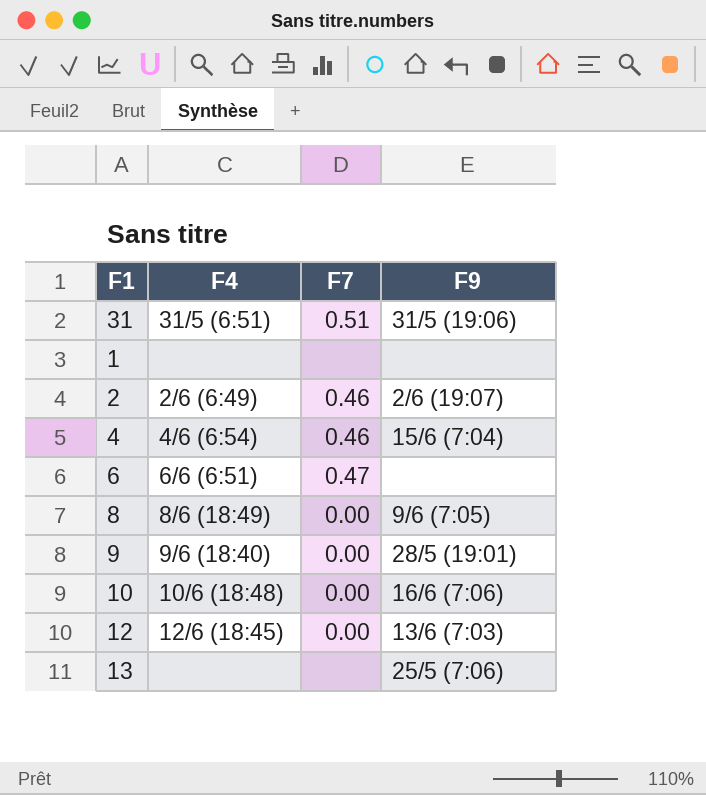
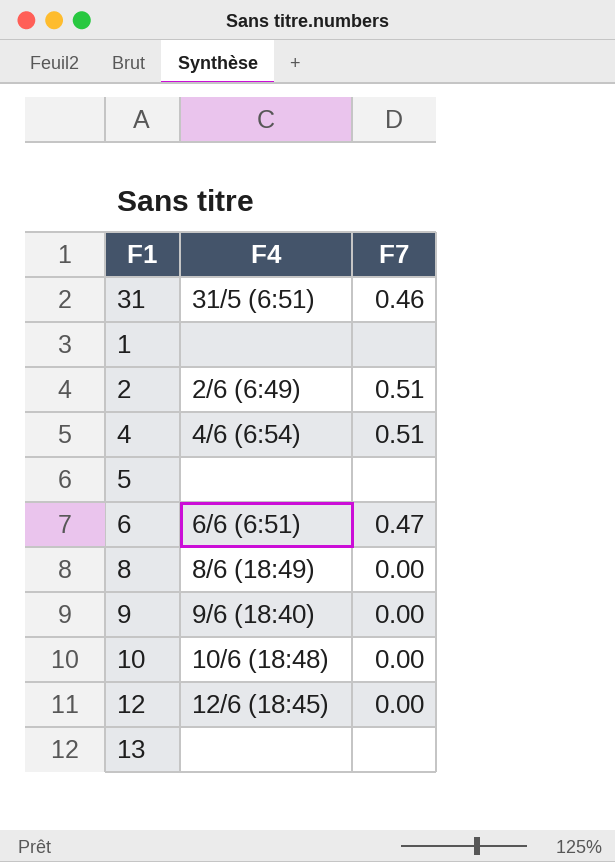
column F9 | position: 4 -> none
31 | F7: 0.51 -> 0.46
2 | F7: 0.46 -> 0.51
4 | F7: 0.46 -> 0.51
row 5: none -> none | none

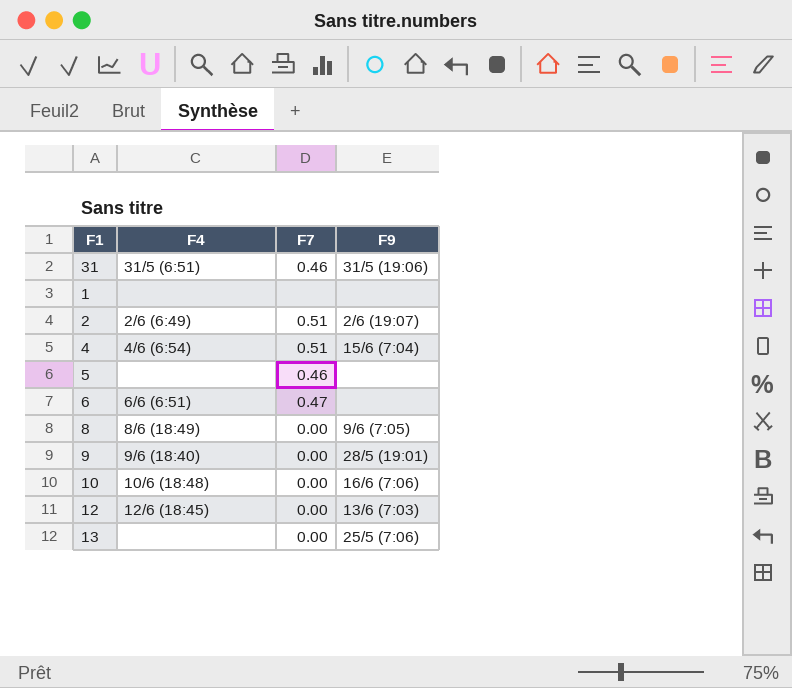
column F9 | position: none -> 4
5 | F7: none -> 0.46
13 | F7: none -> 0.00

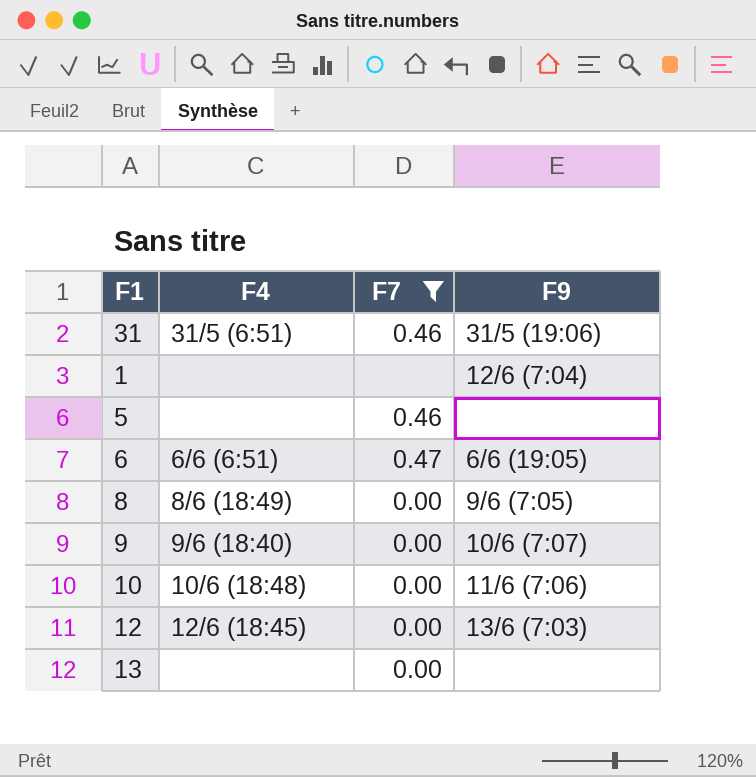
filter: none -> F7 != 0.51
1 | F9: none -> 12/6 (7:04)
6 | F9: none -> 6/6 (19:05)
9 | F9: 28/5 (19:01) -> 10/6 (7:07)
10 | F9: 16/6 (7:06) -> 11/6 (7:06)
13 | F9: 25/5 (7:06) -> none

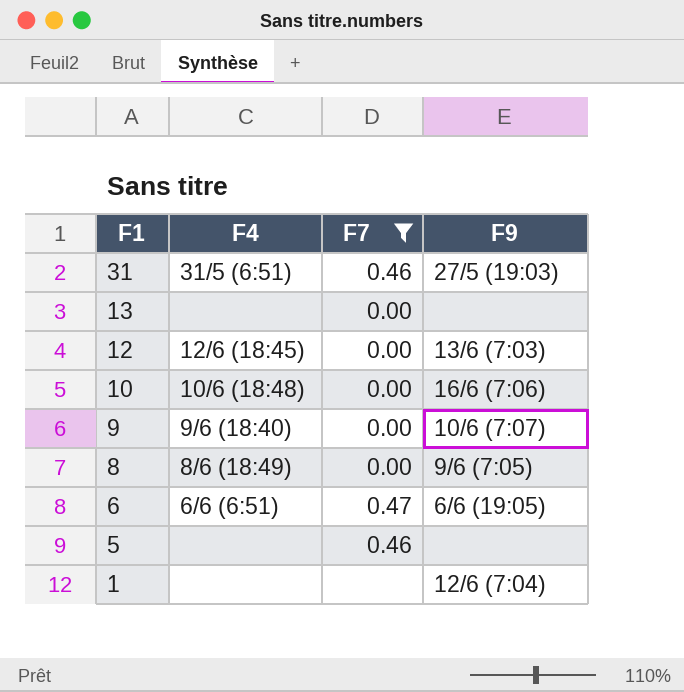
row order: none -> F1 descending
31 | F9: 31/5 (19:06) -> 27/5 (19:03)
10 | F9: 11/6 (7:06) -> 16/6 (7:06)

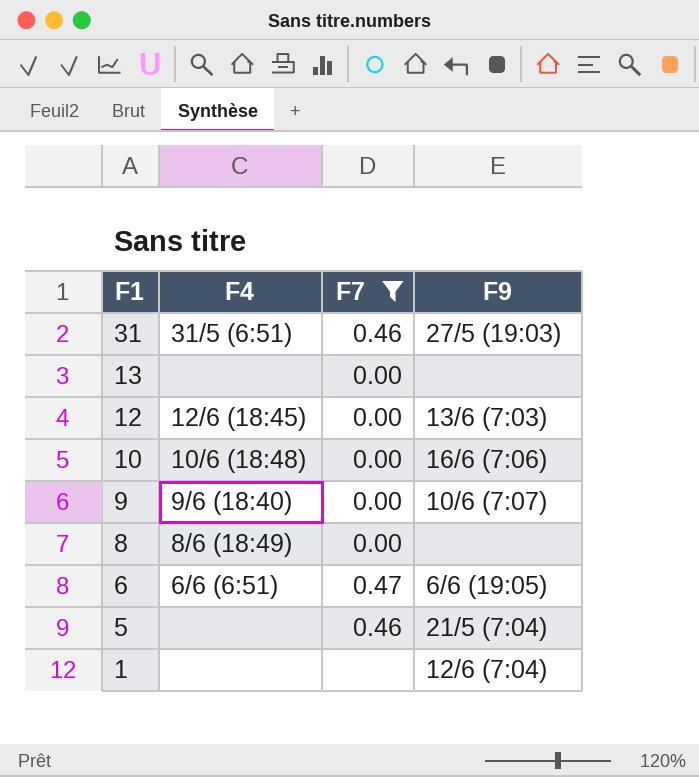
8 | F9: 9/6 (7:05) -> none
5 | F9: none -> 21/5 (7:04)

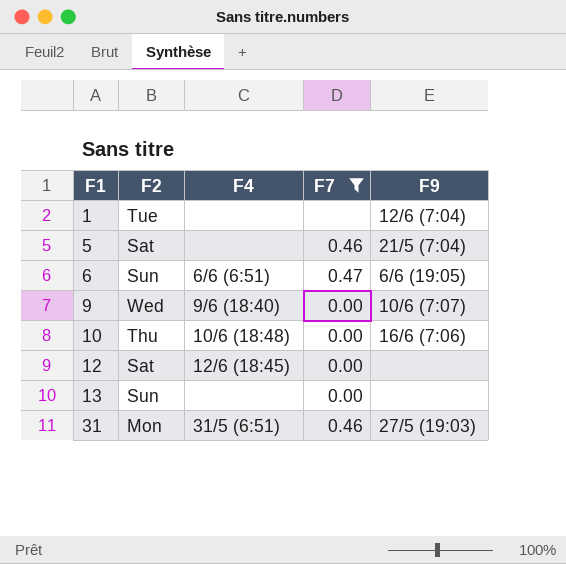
row order: F1 descending -> F1 ascending
column F2 | position: none -> 2
row 8: 8/6 (18:49) | 0.00 | none -> none
12 | F9: 13/6 (7:03) -> none

